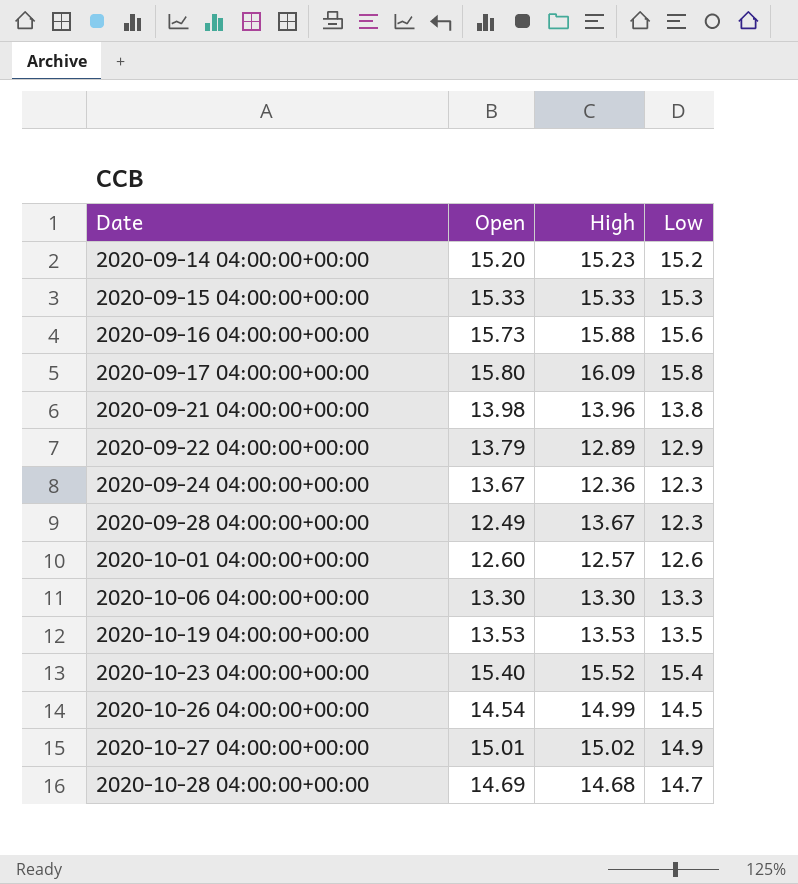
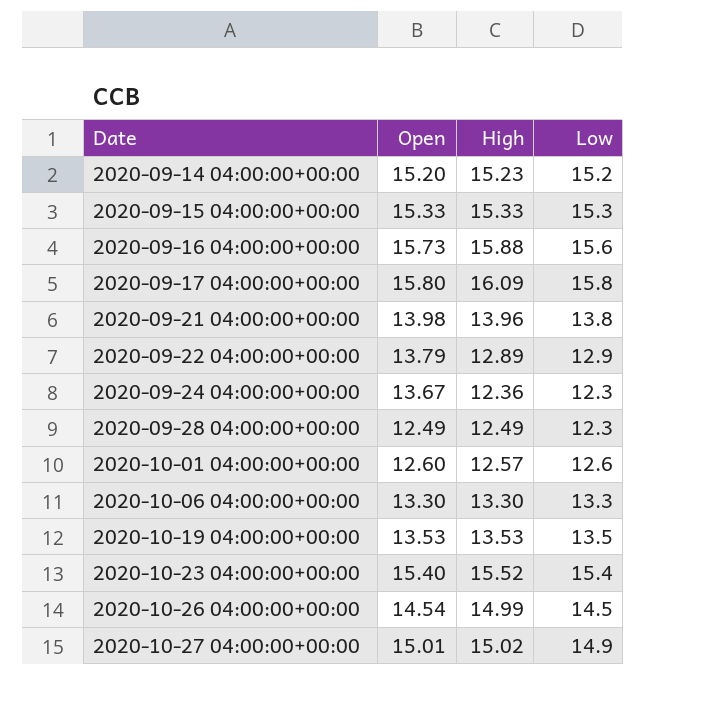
row 2020-10-28 04:00:00+00:00: 14.69 | 14.68 | 14.7 -> none
2020-09-28 04:00:00+00:00 | High: 13.67 -> 12.49

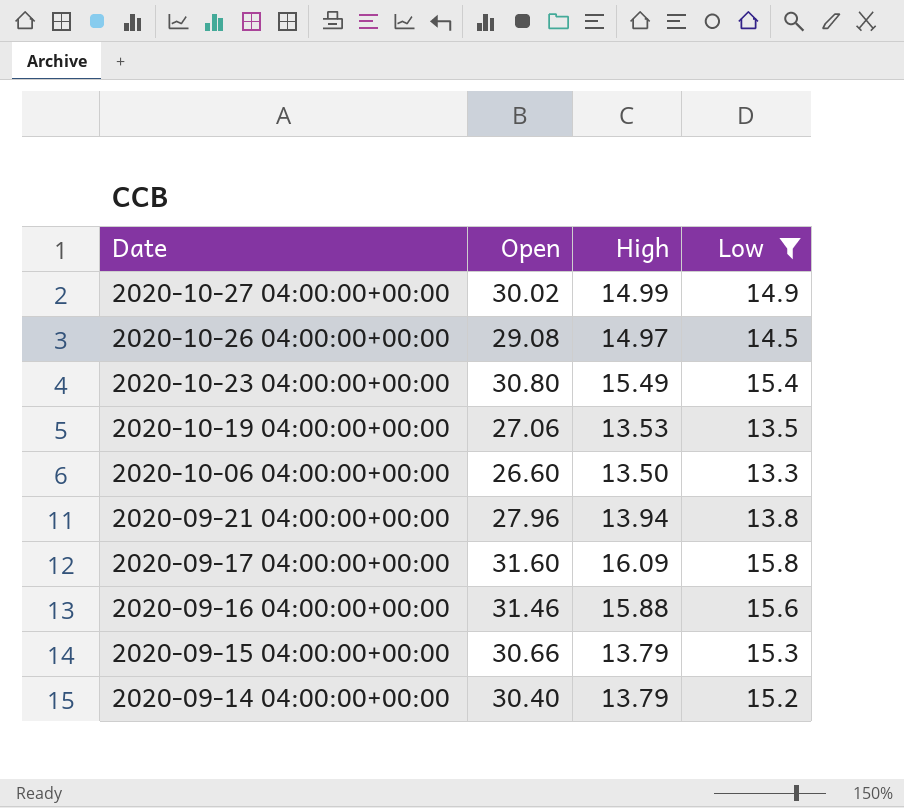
filter: none -> Low >= 13.3
row order: Date ascending -> Date descending
2020-10-27 04:00:00+00:00 | Open: 15.01 -> 30.02
2020-10-27 04:00:00+00:00 | High: 15.02 -> 14.99
2020-10-26 04:00:00+00:00 | Open: 14.54 -> 29.08
2020-10-26 04:00:00+00:00 | High: 14.99 -> 14.97
2020-10-23 04:00:00+00:00 | Open: 15.40 -> 30.80
2020-10-23 04:00:00+00:00 | High: 15.52 -> 15.49
2020-10-19 04:00:00+00:00 | Open: 13.53 -> 27.06
2020-10-06 04:00:00+00:00 | Open: 13.30 -> 26.60
2020-10-06 04:00:00+00:00 | High: 13.30 -> 13.50
2020-09-21 04:00:00+00:00 | Open: 13.98 -> 27.96
2020-09-21 04:00:00+00:00 | High: 13.96 -> 13.94
2020-09-17 04:00:00+00:00 | Open: 15.80 -> 31.60
2020-09-16 04:00:00+00:00 | Open: 15.73 -> 31.46
2020-09-15 04:00:00+00:00 | Open: 15.33 -> 30.66
2020-09-15 04:00:00+00:00 | High: 15.33 -> 13.79
2020-09-14 04:00:00+00:00 | Open: 15.20 -> 30.40
2020-09-14 04:00:00+00:00 | High: 15.23 -> 13.79

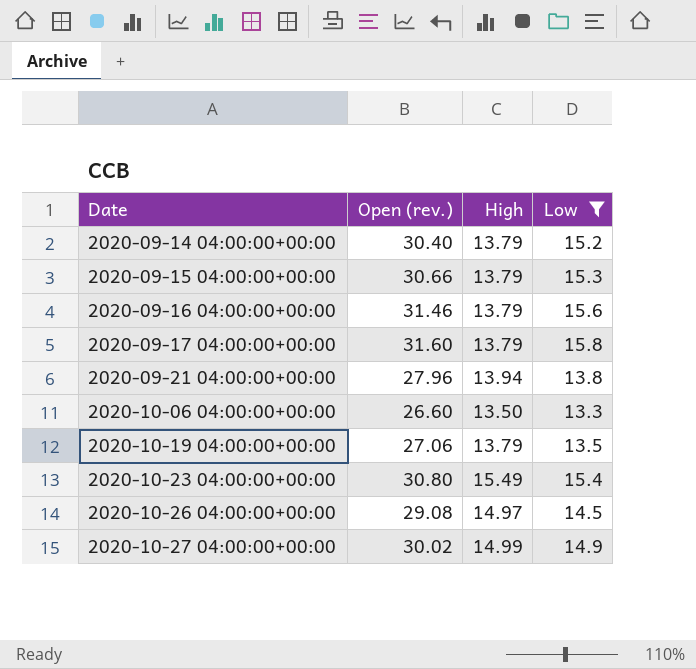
row order: Date descending -> Date ascending
column name: Open -> Open (rev.)
2020-09-16 04:00:00+00:00 | High: 15.88 -> 13.79
2020-09-17 04:00:00+00:00 | High: 16.09 -> 13.79
2020-10-19 04:00:00+00:00 | High: 13.53 -> 13.79

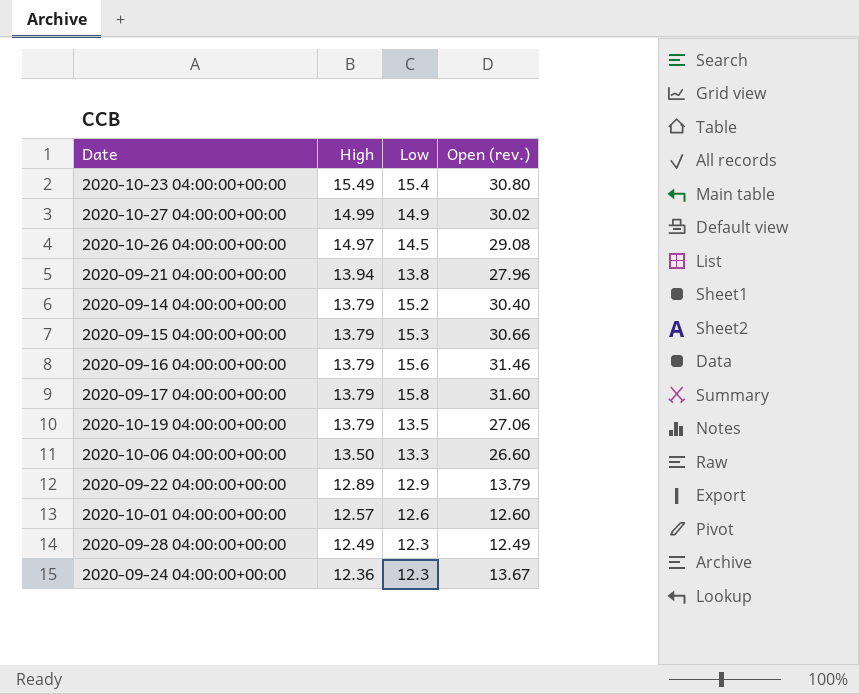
filter: Low >= 13.3 -> none
row order: Date ascending -> High descending
column Open (rev.) | position: 2 -> 4

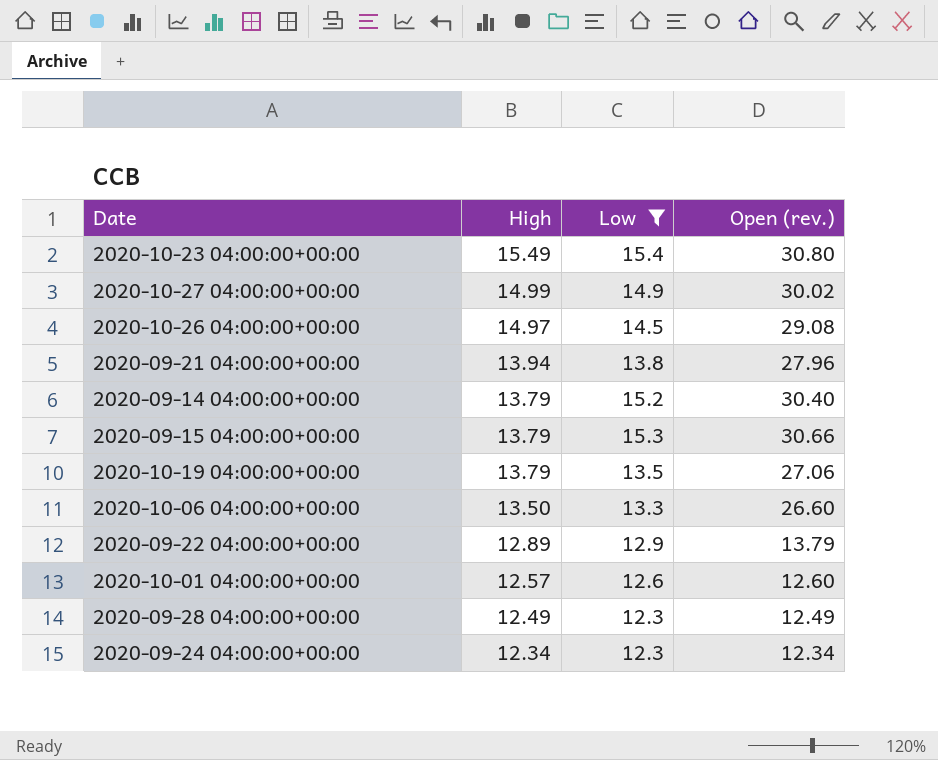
filter: none -> Low <= 15.4
2020-09-24 04:00:00+00:00 | High: 12.36 -> 12.34
2020-09-24 04:00:00+00:00 | Open (rev.): 13.67 -> 12.34

